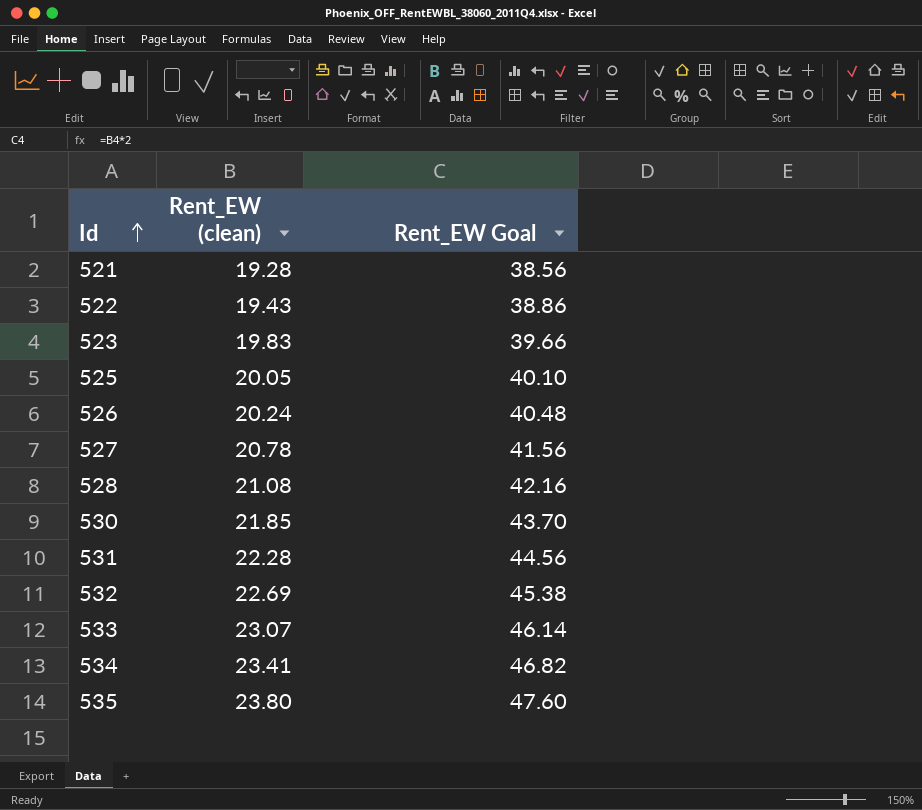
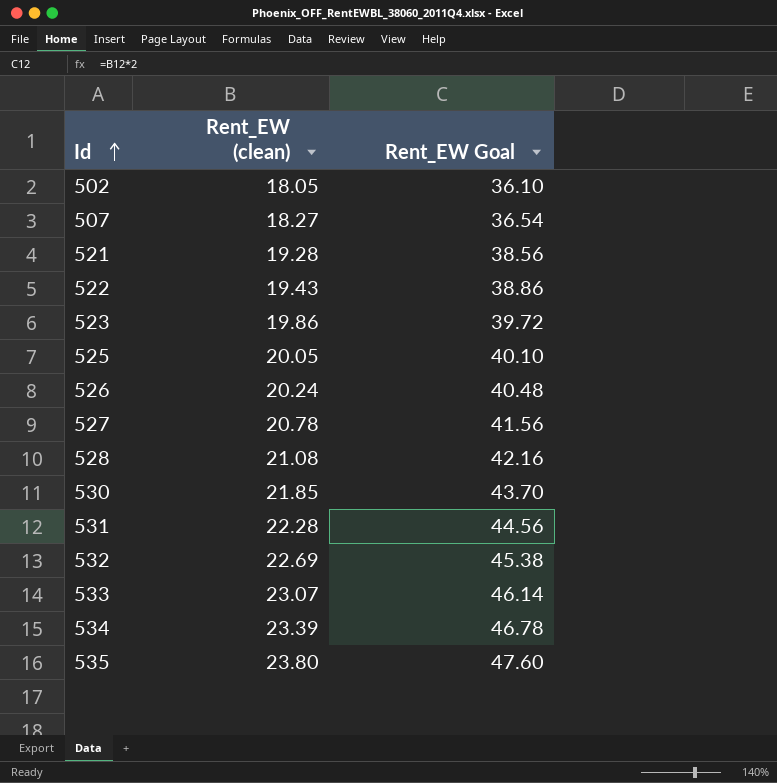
row 502: none -> 18.05 | 36.10
row 507: none -> 18.27 | 36.54
523 | Rent_EW (clean): 19.83 -> 19.86
523 | Rent_EW Goal: 39.66 -> 39.72
534 | Rent_EW (clean): 23.41 -> 23.39
534 | Rent_EW Goal: 46.82 -> 46.78

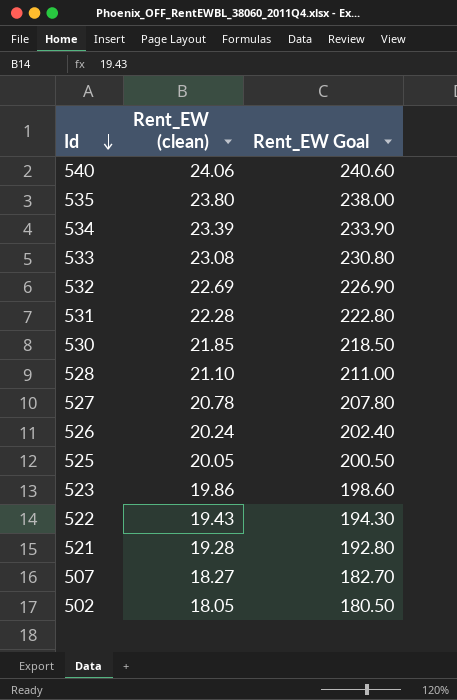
row order: Id ascending -> Id descending
column Rent_EW Goal | formula: [Rent_EW (clean)] * 2 -> [Rent_EW (clean)] * 10
row 540: none -> 24.06 | 240.60
533 | Rent_EW (clean): 23.07 -> 23.08
528 | Rent_EW (clean): 21.08 -> 21.10

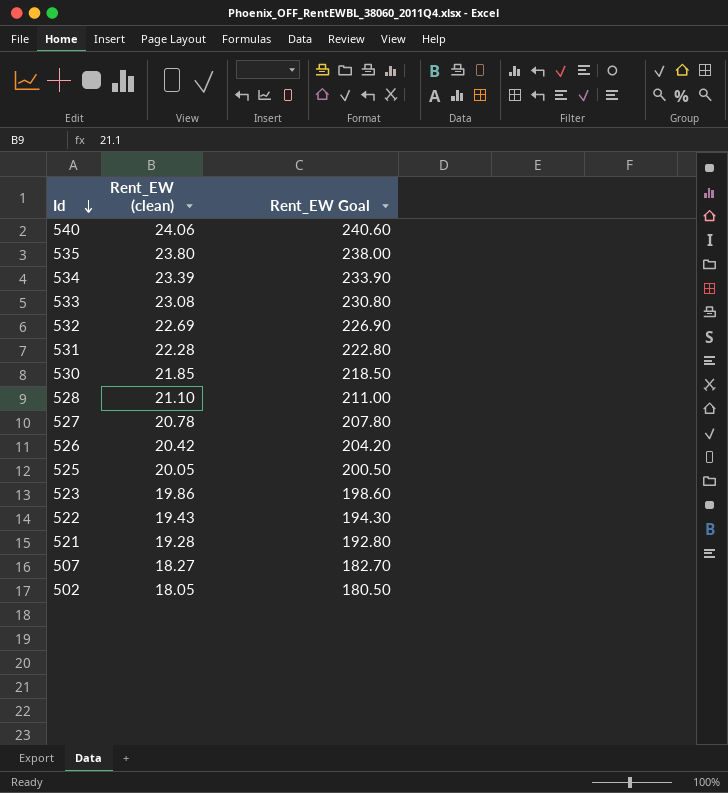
526 | Rent_EW (clean): 20.24 -> 20.42
526 | Rent_EW Goal: 202.40 -> 204.20

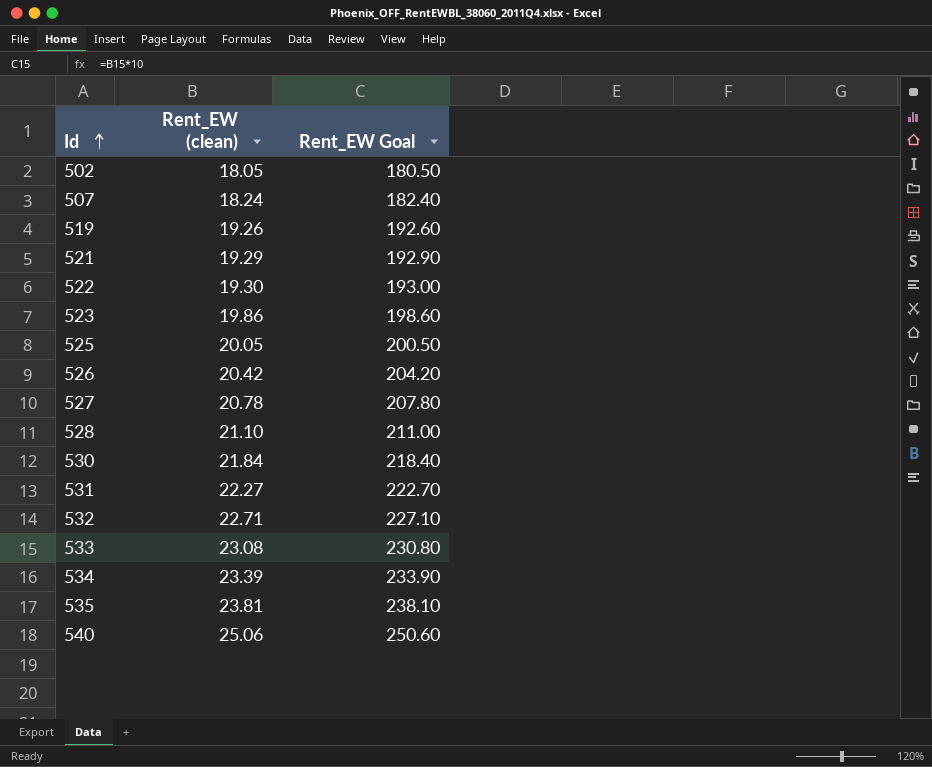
row order: Id descending -> Id ascending
507 | Rent_EW (clean): 18.27 -> 18.24
507 | Rent_EW Goal: 182.70 -> 182.40
row 519: none -> 19.26 | 192.60
521 | Rent_EW (clean): 19.28 -> 19.29
521 | Rent_EW Goal: 192.80 -> 192.90
522 | Rent_EW (clean): 19.43 -> 19.30
522 | Rent_EW Goal: 194.30 -> 193.00
530 | Rent_EW (clean): 21.85 -> 21.84
530 | Rent_EW Goal: 218.50 -> 218.40
531 | Rent_EW (clean): 22.28 -> 22.27
531 | Rent_EW Goal: 222.80 -> 222.70
532 | Rent_EW (clean): 22.69 -> 22.71
532 | Rent_EW Goal: 226.90 -> 227.10
535 | Rent_EW (clean): 23.80 -> 23.81
535 | Rent_EW Goal: 238.00 -> 238.10
540 | Rent_EW (clean): 24.06 -> 25.06
540 | Rent_EW Goal: 240.60 -> 250.60

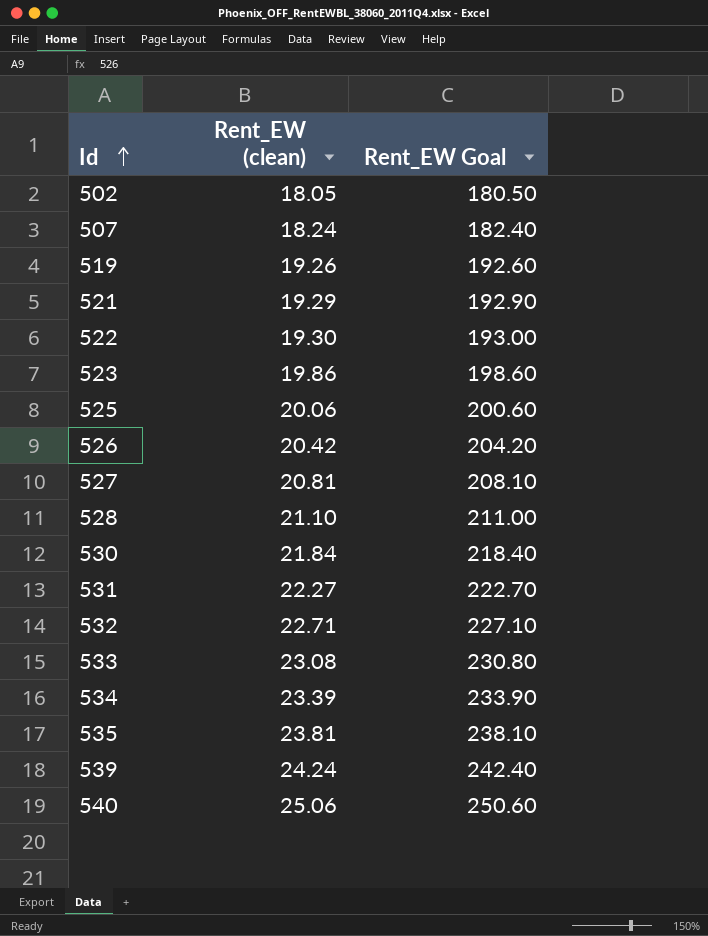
525 | Rent_EW (clean): 20.05 -> 20.06
525 | Rent_EW Goal: 200.50 -> 200.60
527 | Rent_EW (clean): 20.78 -> 20.81
527 | Rent_EW Goal: 207.80 -> 208.10
row 539: none -> 24.24 | 242.40

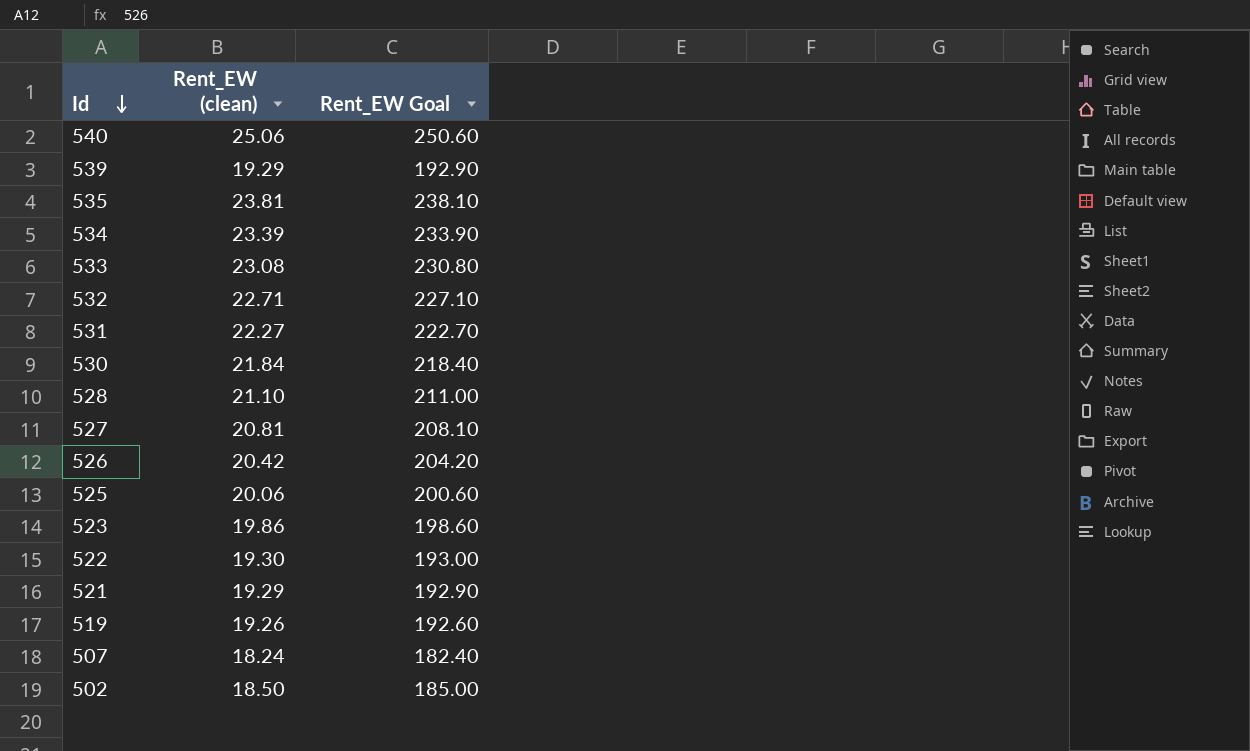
row order: Id ascending -> Id descending
539 | Rent_EW (clean): 24.24 -> 19.29
539 | Rent_EW Goal: 242.40 -> 192.90
502 | Rent_EW (clean): 18.05 -> 18.50
502 | Rent_EW Goal: 180.50 -> 185.00

